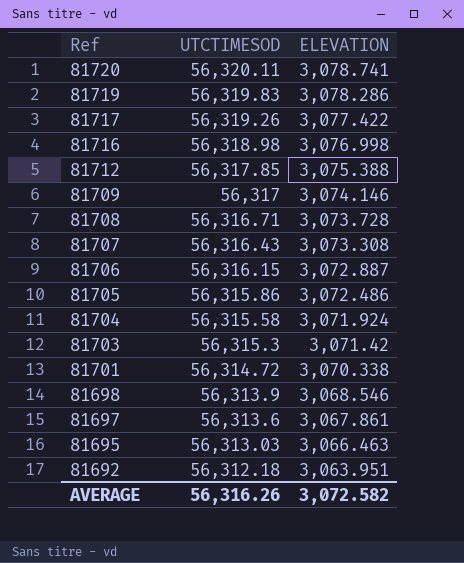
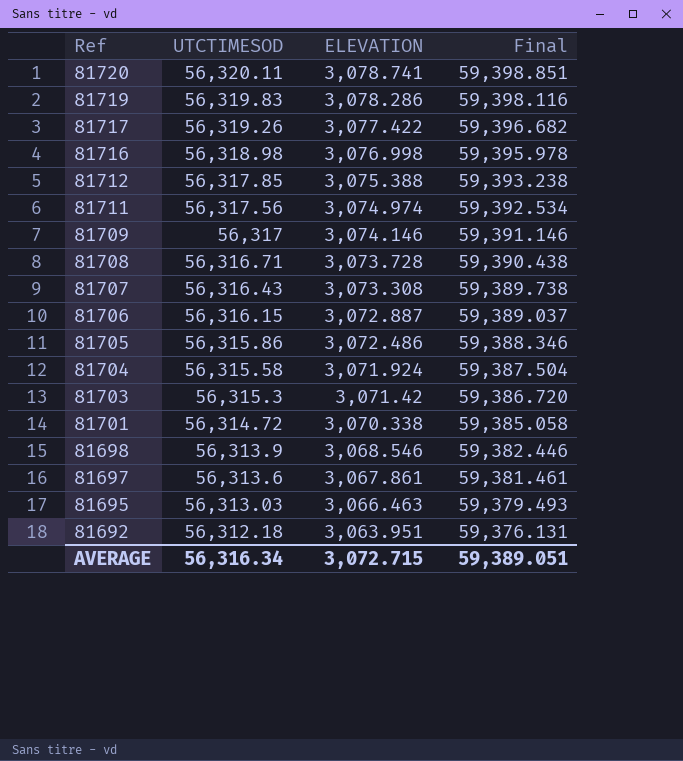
column Final | formula: none -> [UTCTIMESOD] + [ELEVATION]
row 81711: none -> 56,317.56 | 3,074.974 | 59,392.534
AVERAGE | UTCTIMESOD: 56,316.26 -> 56,316.34
AVERAGE | ELEVATION: 3,072.582 -> 3,072.715

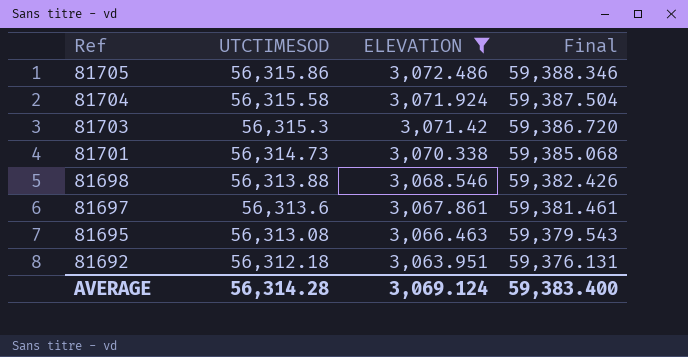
filter: none -> ELEVATION <= 3,072.486
81701 | UTCTIMESOD: 56,314.72 -> 56,314.73
81701 | Final: 59,385.058 -> 59,385.068
81698 | UTCTIMESOD: 56,313.9 -> 56,313.88
81698 | Final: 59,382.446 -> 59,382.426
81695 | UTCTIMESOD: 56,313.03 -> 56,313.08
81695 | Final: 59,379.493 -> 59,379.543
AVERAGE | UTCTIMESOD: 56,316.34 -> 56,314.28
AVERAGE | ELEVATION: 3,072.715 -> 3,069.124
AVERAGE | Final: 59,389.051 -> 59,383.400

